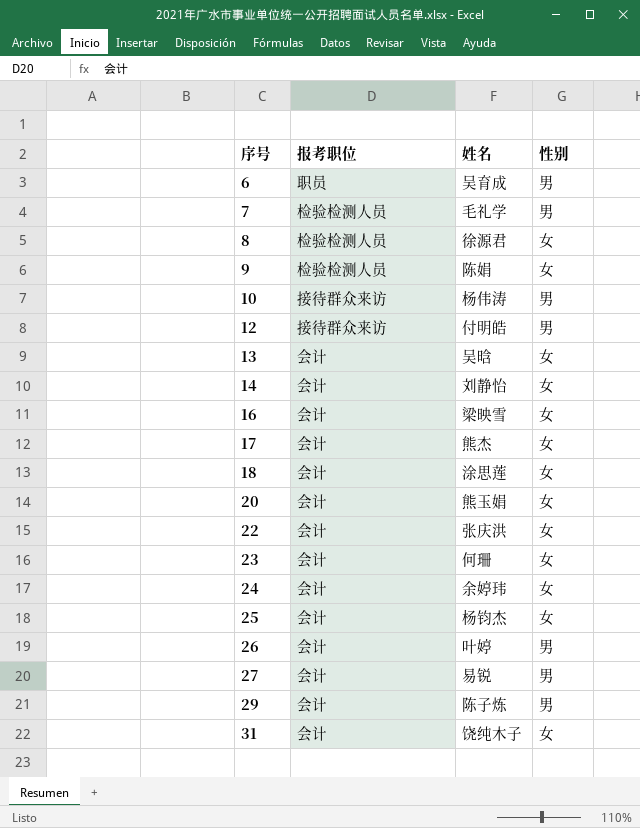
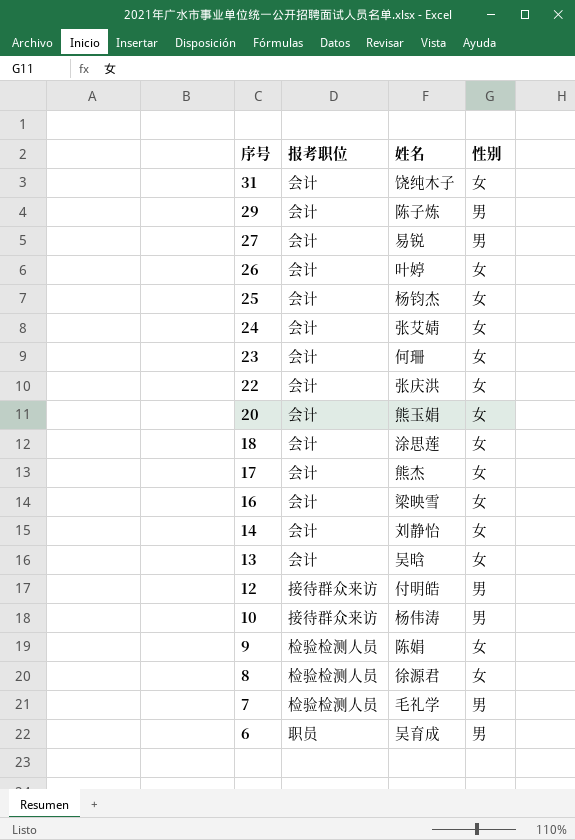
row order: 序号 ascending -> 序号 descending
26 | 性别: 男 -> 女
24 | 姓名: 余婷玮 -> 张艾婧

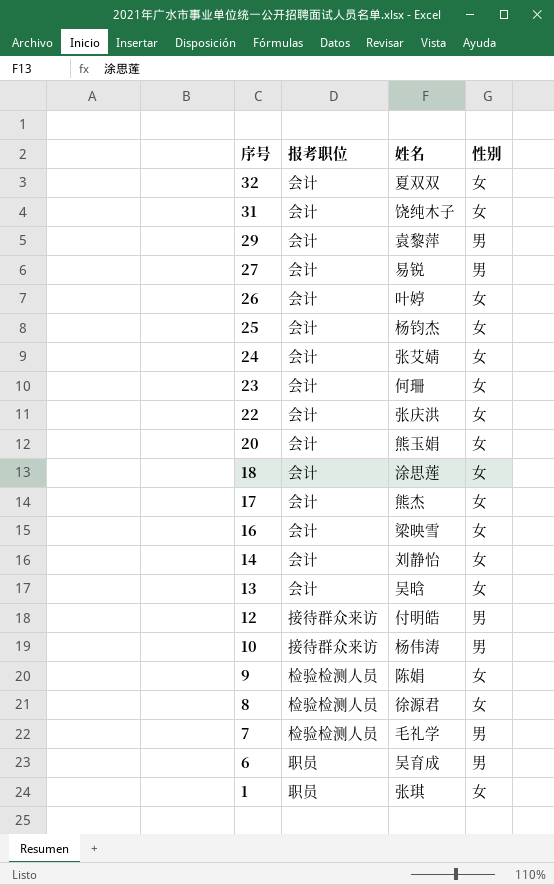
row 32: none -> 会计 | 夏双双 | 女
29 | 姓名: 陈子炼 -> 袁黎萍
row 1: none -> 职员 | 张琪 | 女

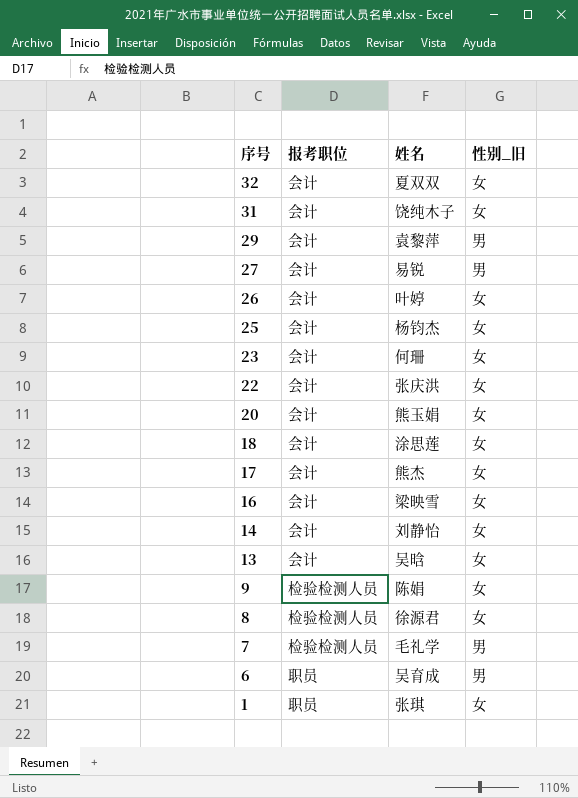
column name: 性别 -> 性别_旧
row 24: 会计 | 张艾婧 | 女 -> none
row 12: 接待群众来访 | 付明皓 | 男 -> none
row 10: 接待群众来访 | 杨伟涛 | 男 -> none

